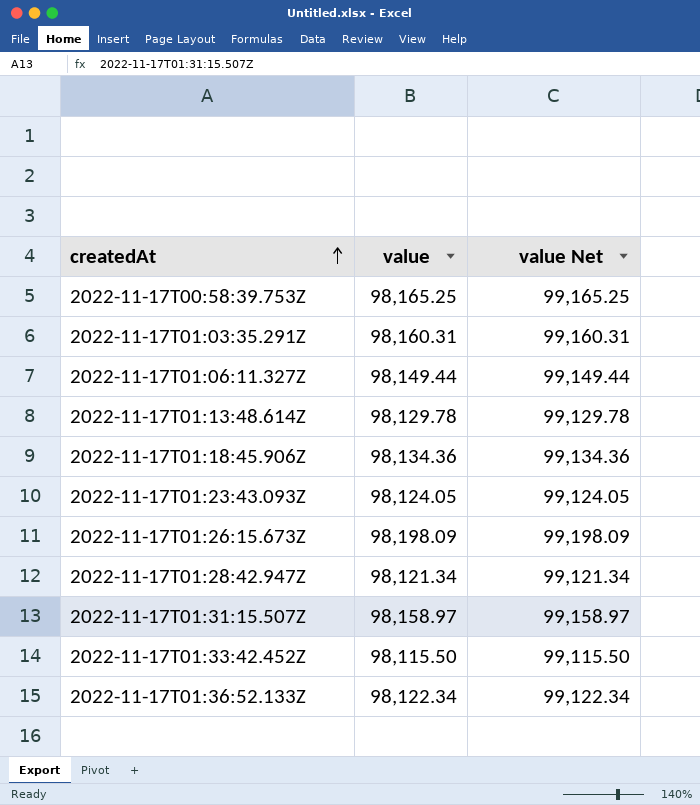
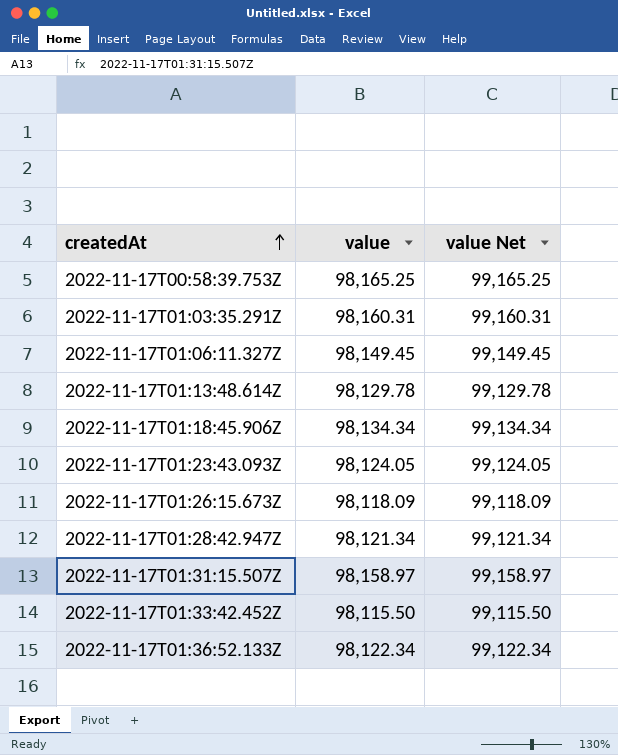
2022-11-17T01:06:11.327Z | value: 98,149.44 -> 98,149.45
2022-11-17T01:06:11.327Z | value Net: 99,149.44 -> 99,149.45
2022-11-17T01:18:45.906Z | value: 98,134.36 -> 98,134.34
2022-11-17T01:18:45.906Z | value Net: 99,134.36 -> 99,134.34
2022-11-17T01:26:15.673Z | value: 98,198.09 -> 98,118.09
2022-11-17T01:26:15.673Z | value Net: 99,198.09 -> 99,118.09

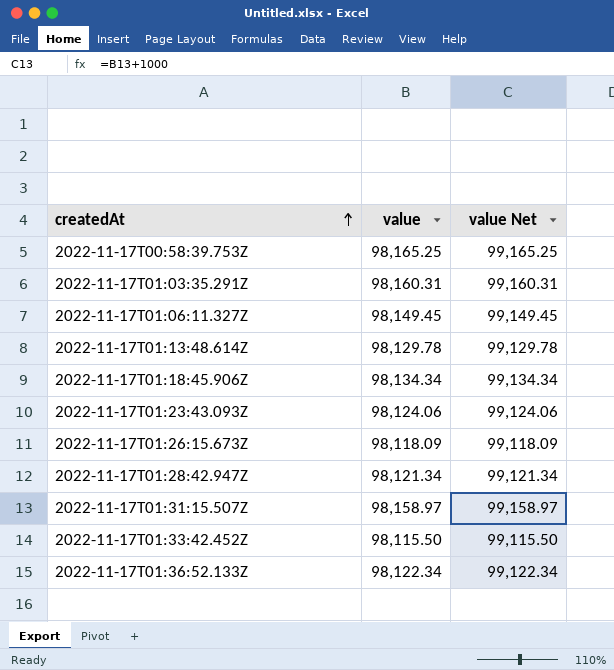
2022-11-17T01:23:43.093Z | value: 98,124.05 -> 98,124.06
2022-11-17T01:23:43.093Z | value Net: 99,124.05 -> 99,124.06

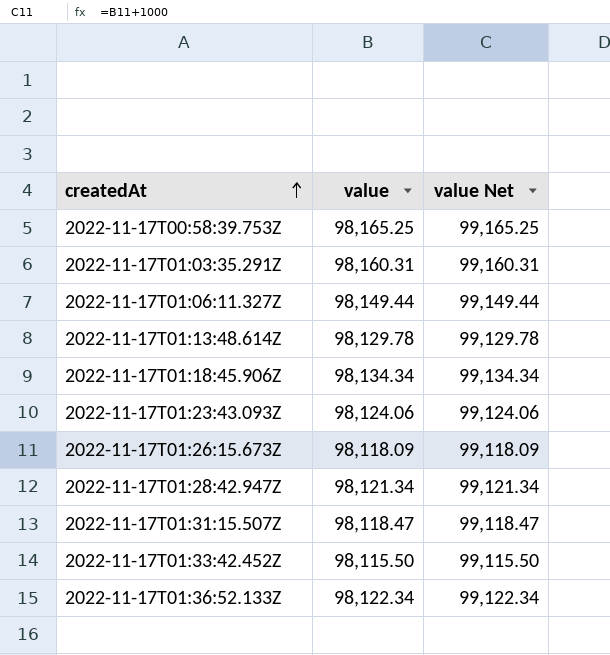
2022-11-17T01:06:11.327Z | value: 98,149.45 -> 98,149.44
2022-11-17T01:06:11.327Z | value Net: 99,149.45 -> 99,149.44
2022-11-17T01:31:15.507Z | value: 98,158.97 -> 98,118.47
2022-11-17T01:31:15.507Z | value Net: 99,158.97 -> 99,118.47

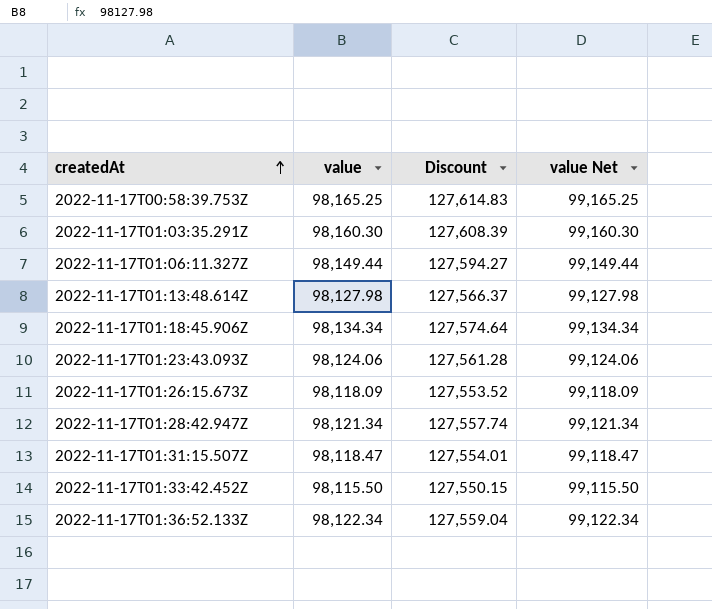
column Discount | formula: none -> [value] * 1.3
2022-11-17T01:03:35.291Z | value: 98,160.31 -> 98,160.30
2022-11-17T01:03:35.291Z | value Net: 99,160.31 -> 99,160.30
2022-11-17T01:13:48.614Z | value: 98,129.78 -> 98,127.98
2022-11-17T01:13:48.614Z | value Net: 99,129.78 -> 99,127.98

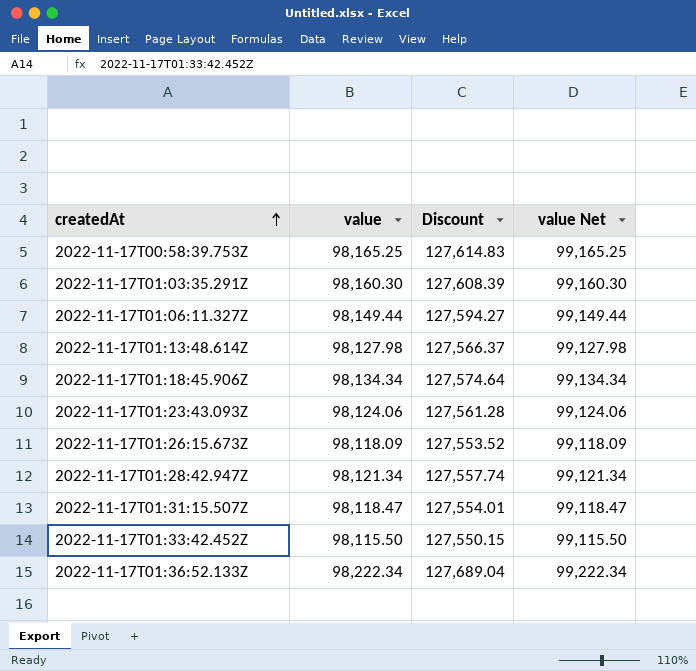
2022-11-17T01:36:52.133Z | value: 98,122.34 -> 98,222.34
2022-11-17T01:36:52.133Z | Discount: 127,559.04 -> 127,689.04
2022-11-17T01:36:52.133Z | value Net: 99,122.34 -> 99,222.34

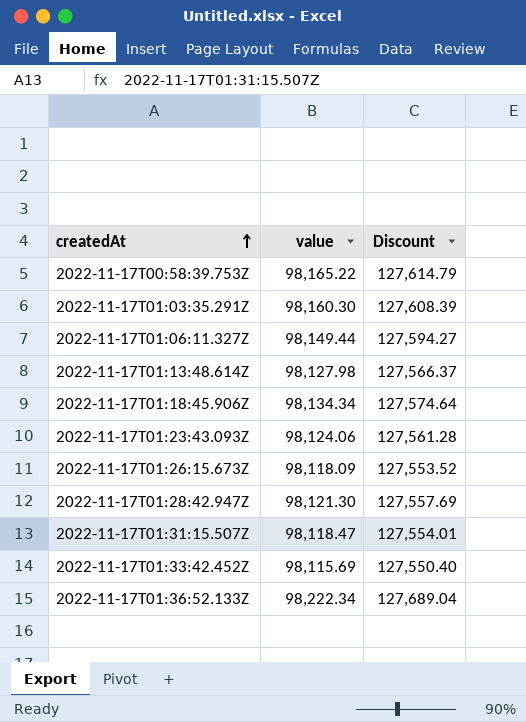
column value Net | formula: [value] + 1000 -> none
2022-11-17T00:58:39.753Z | value: 98,165.25 -> 98,165.22
2022-11-17T00:58:39.753Z | Discount: 127,614.83 -> 127,614.79
2022-11-17T01:28:42.947Z | value: 98,121.34 -> 98,121.30
2022-11-17T01:28:42.947Z | Discount: 127,557.74 -> 127,557.69
2022-11-17T01:33:42.452Z | value: 98,115.50 -> 98,115.69
2022-11-17T01:33:42.452Z | Discount: 127,550.15 -> 127,550.40

